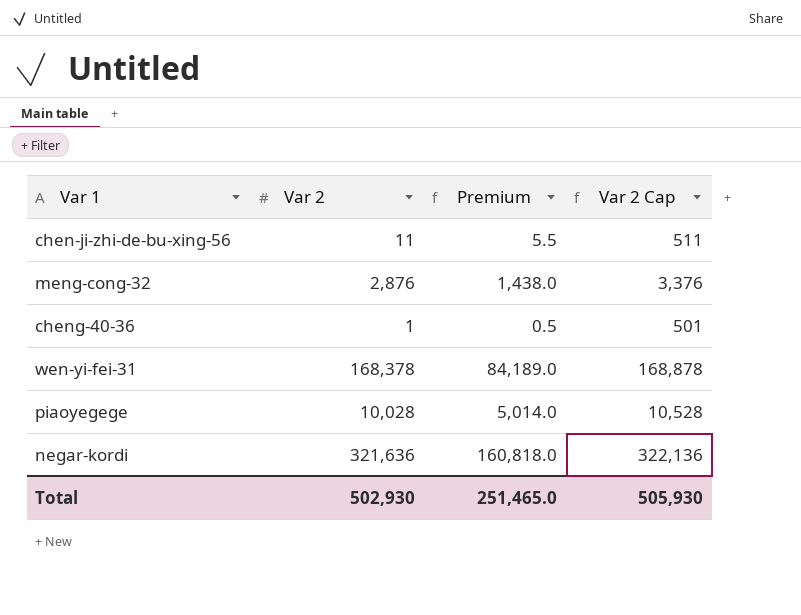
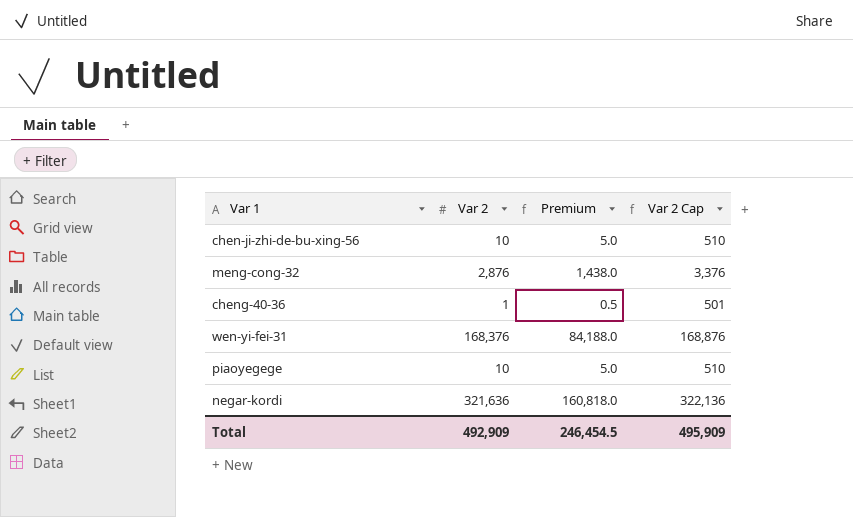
chen-ji-zhi-de-bu-xing-56 | Var 2: 11 -> 10
chen-ji-zhi-de-bu-xing-56 | Premium: 5.5 -> 5.0
chen-ji-zhi-de-bu-xing-56 | Var 2 Cap: 511 -> 510
wen-yi-fei-31 | Var 2: 168,378 -> 168,376
wen-yi-fei-31 | Premium: 84,189.0 -> 84,188.0
wen-yi-fei-31 | Var 2 Cap: 168,878 -> 168,876
piaoyegege | Var 2: 10,028 -> 10
piaoyegege | Premium: 5,014.0 -> 5.0
piaoyegege | Var 2 Cap: 10,528 -> 510
Total | Var 2: 502,930 -> 492,909
Total | Premium: 251,465.0 -> 246,454.5
Total | Var 2 Cap: 505,930 -> 495,909

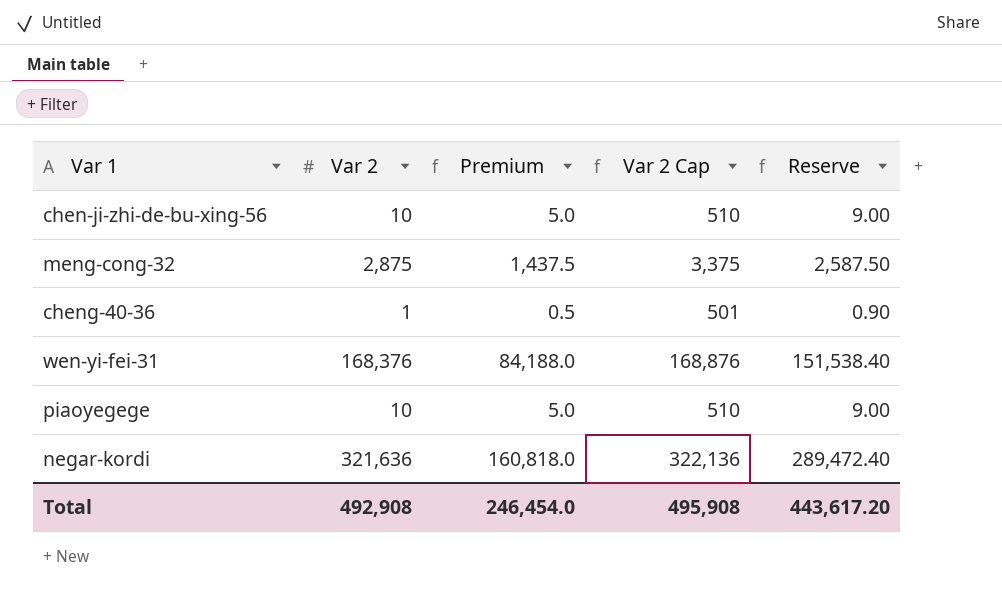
column Reserve | formula: none -> [Var 2] * 0.9
meng-cong-32 | Var 2: 2,876 -> 2,875
meng-cong-32 | Premium: 1,438.0 -> 1,437.5
meng-cong-32 | Var 2 Cap: 3,376 -> 3,375
Total | Var 2: 492,909 -> 492,908
Total | Premium: 246,454.5 -> 246,454.0
Total | Var 2 Cap: 495,909 -> 495,908

